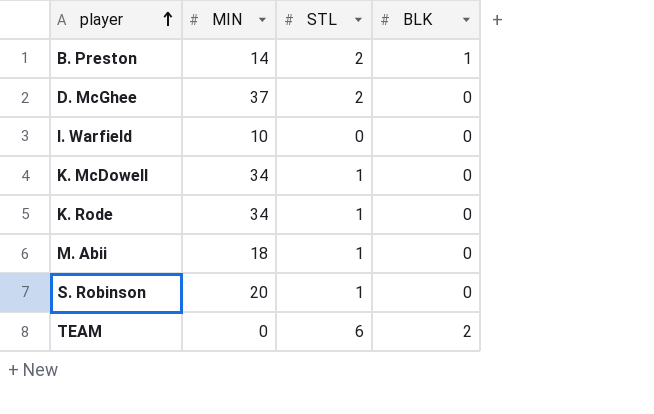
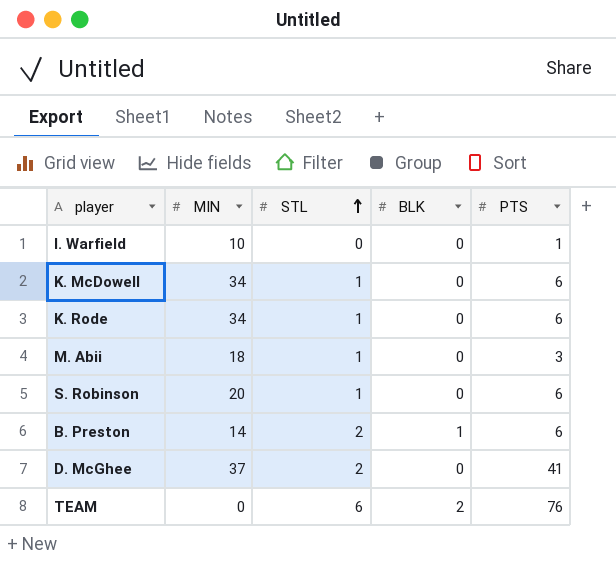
row order: player ascending -> STL ascending
column PTS | position: none -> 5

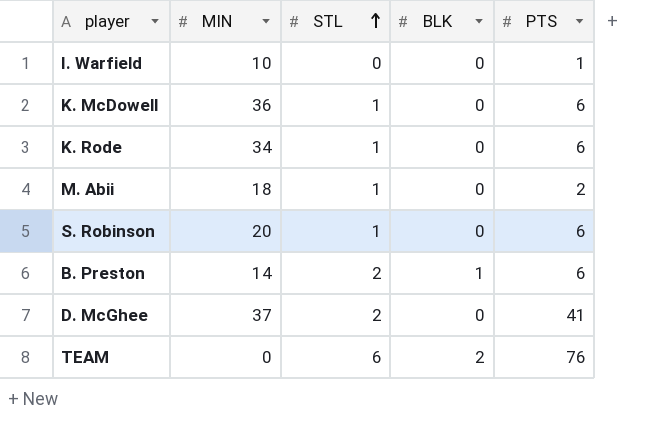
K. McDowell | MIN: 34 -> 36
M. Abii | PTS: 3 -> 2

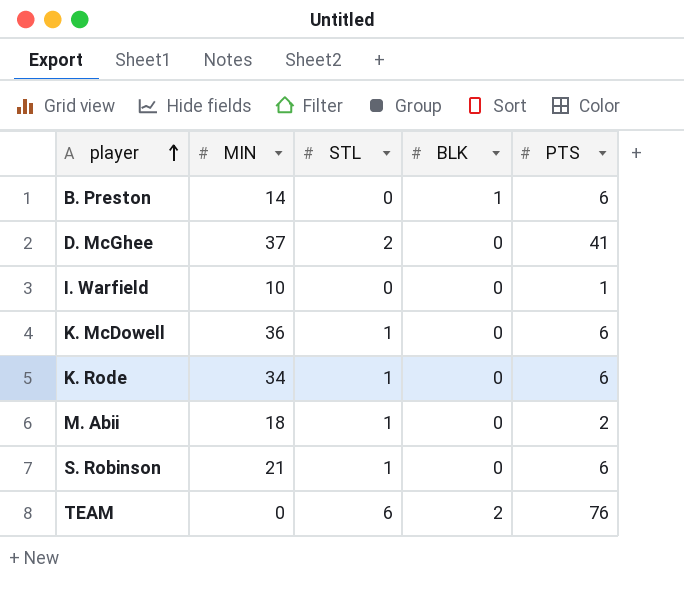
row order: STL ascending -> player ascending
B. Preston | STL: 2 -> 0
S. Robinson | MIN: 20 -> 21

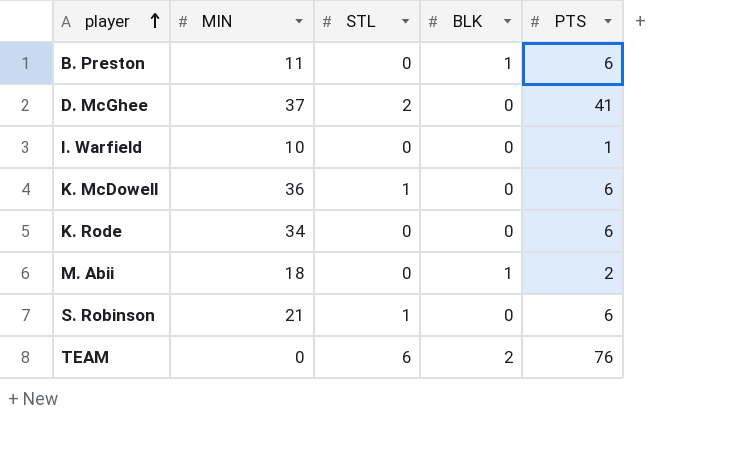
B. Preston | MIN: 14 -> 11
K. Rode | STL: 1 -> 0
M. Abii | STL: 1 -> 0
M. Abii | BLK: 0 -> 1

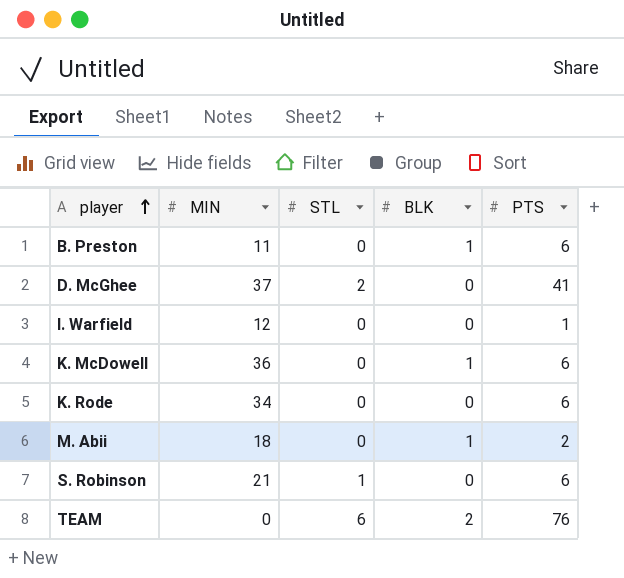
I. Warfield | MIN: 10 -> 12
K. McDowell | STL: 1 -> 0
K. McDowell | BLK: 0 -> 1

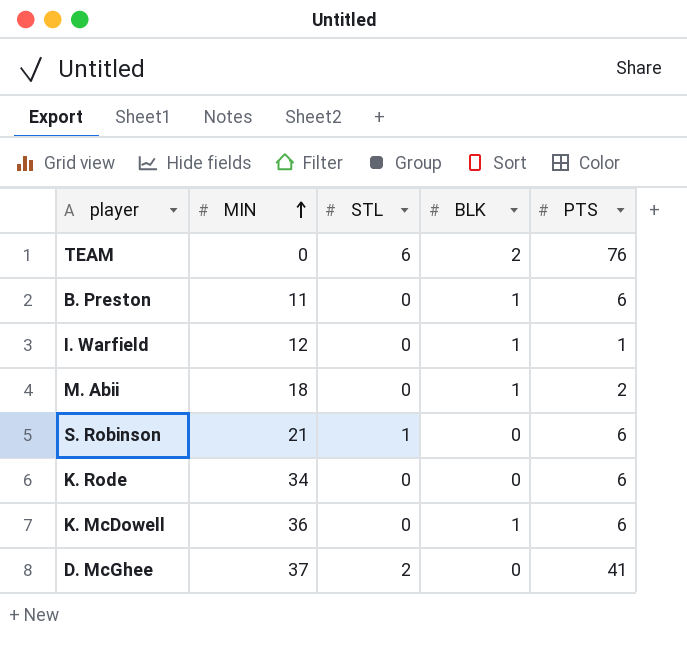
row order: player ascending -> MIN ascending
I. Warfield | BLK: 0 -> 1

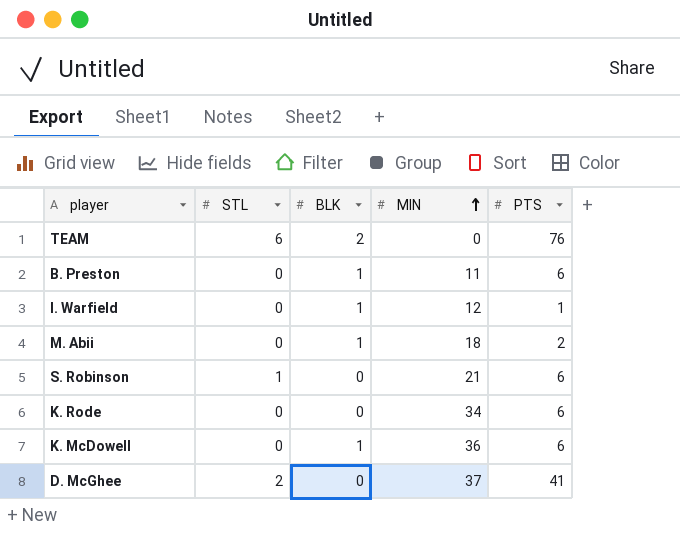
column MIN | position: 2 -> 4

